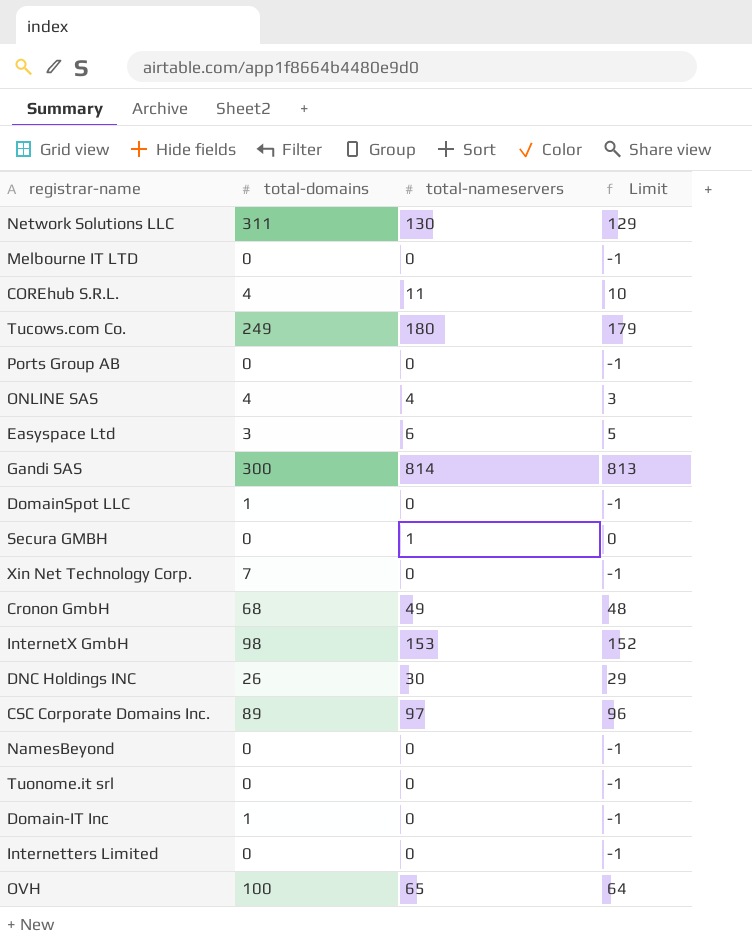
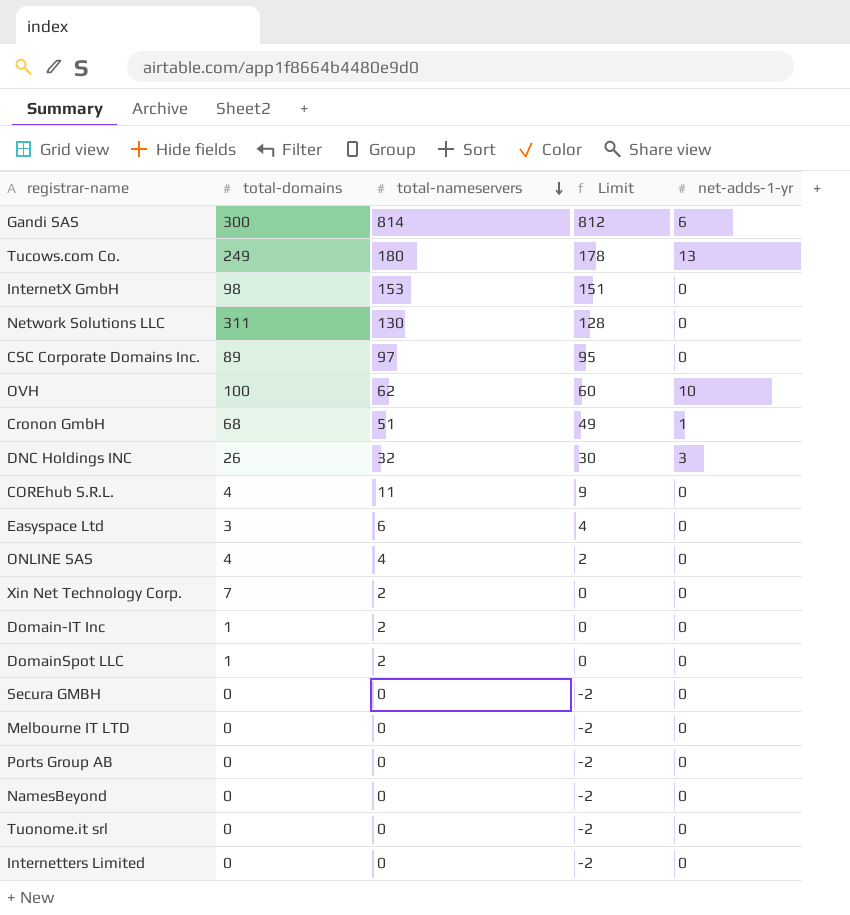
row order: none -> total-nameservers descending
column Limit | formula: [total-nameservers] - 1 -> [total-nameservers] - 2
column net-adds-1-yr | position: none -> 5
OVH | total-nameservers: 65 -> 62
Cronon GmbH | total-nameservers: 49 -> 51
DNC Holdings INC | total-nameservers: 30 -> 32
Xin Net Technology Corp. | total-nameservers: 0 -> 2
Domain-IT Inc | total-nameservers: 0 -> 2
DomainSpot LLC | total-nameservers: 0 -> 2
Secura GMBH | total-nameservers: 1 -> 0

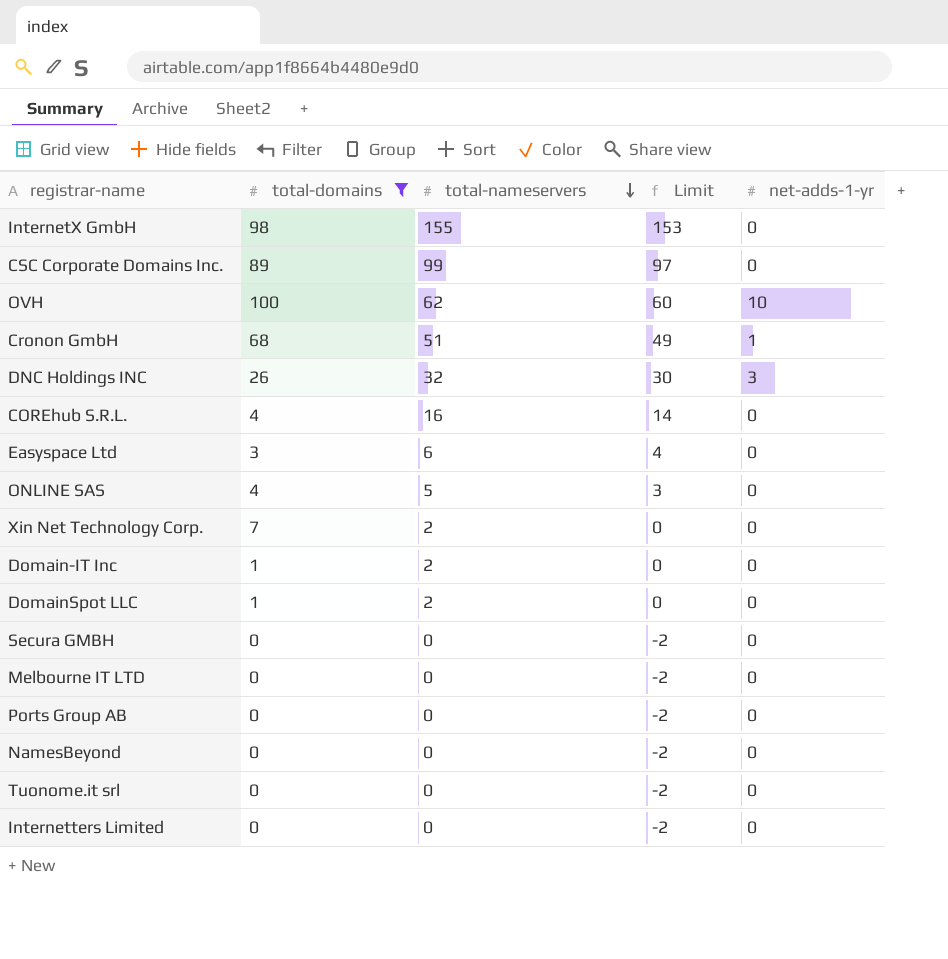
filter: none -> total-domains <= 100
InternetX GmbH | total-nameservers: 153 -> 155
InternetX GmbH | Limit: 151 -> 153
CSC Corporate Domains Inc. | total-nameservers: 97 -> 99
CSC Corporate Domains Inc. | Limit: 95 -> 97
COREhub S.R.L. | total-nameservers: 11 -> 16
COREhub S.R.L. | Limit: 9 -> 14
ONLINE SAS | total-nameservers: 4 -> 5
ONLINE SAS | Limit: 2 -> 3

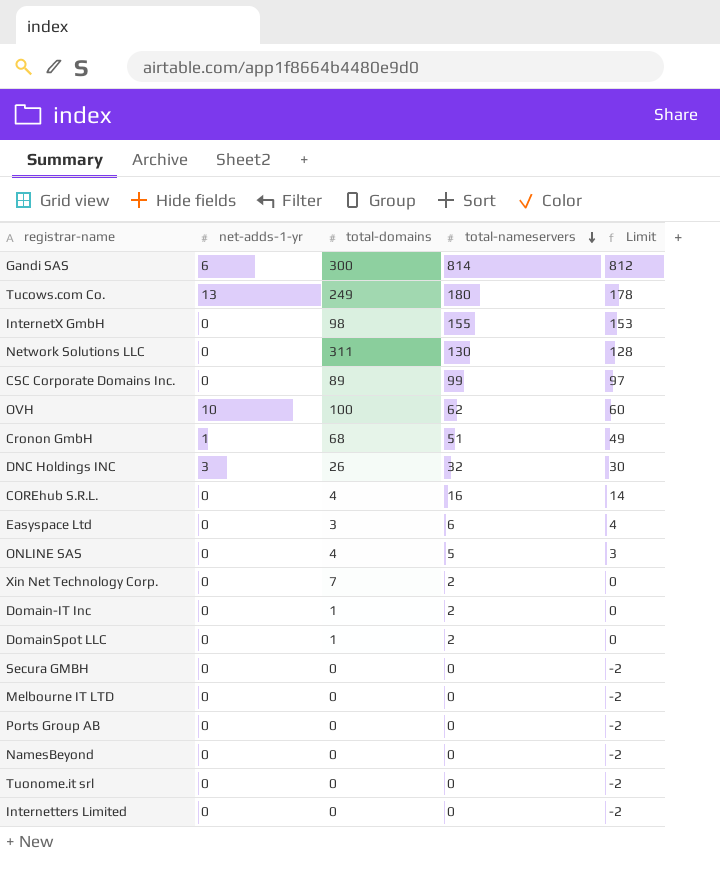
filter: total-domains <= 100 -> none
column net-adds-1-yr | position: 5 -> 2

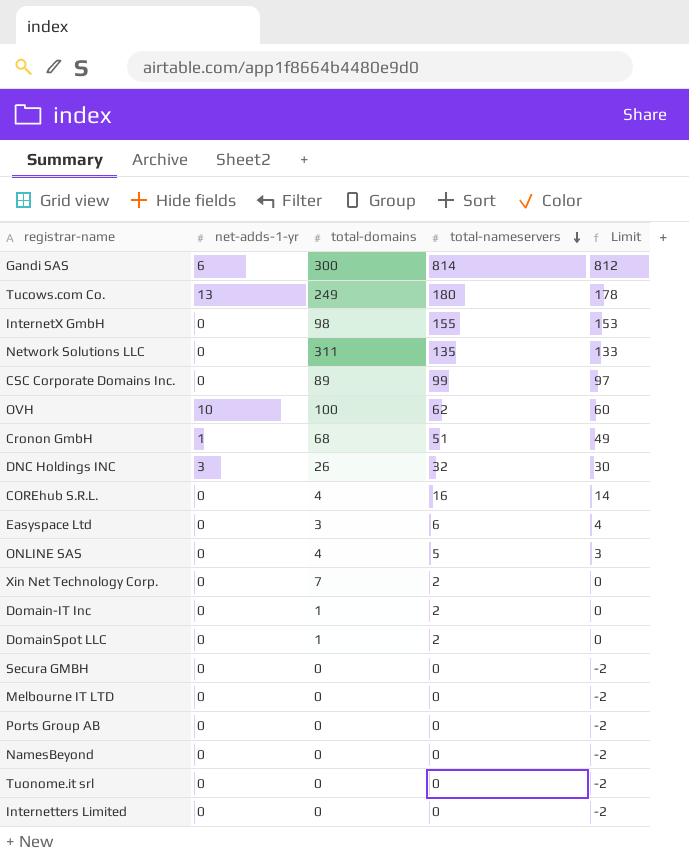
Network Solutions LLC | total-nameservers: 130 -> 135
Network Solutions LLC | Limit: 128 -> 133

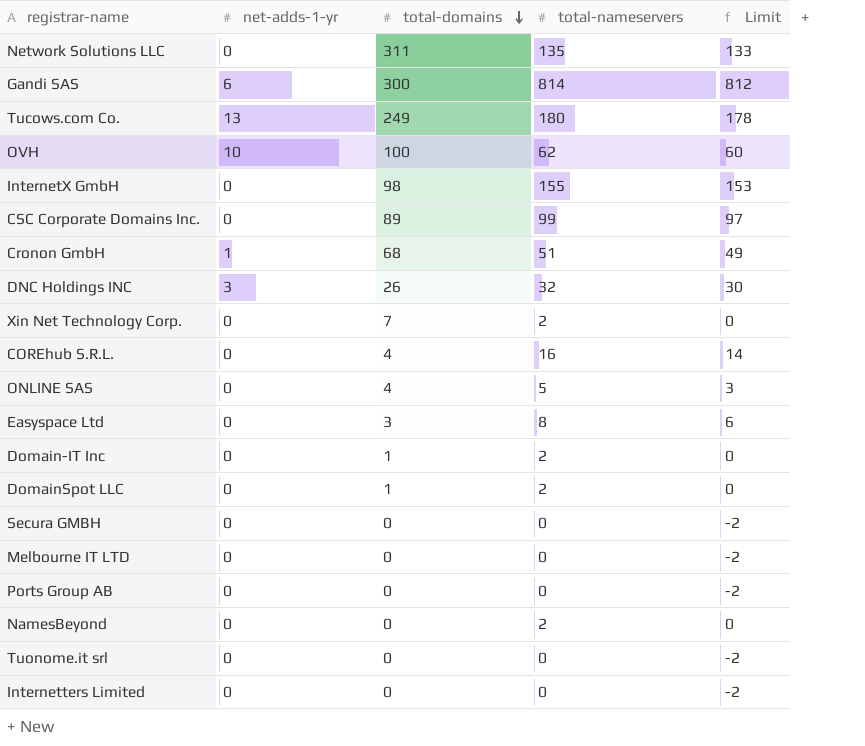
row order: total-nameservers descending -> total-domains descending
Easyspace Ltd | total-nameservers: 6 -> 8
Easyspace Ltd | Limit: 4 -> 6
NamesBeyond | total-nameservers: 0 -> 2
NamesBeyond | Limit: -2 -> 0

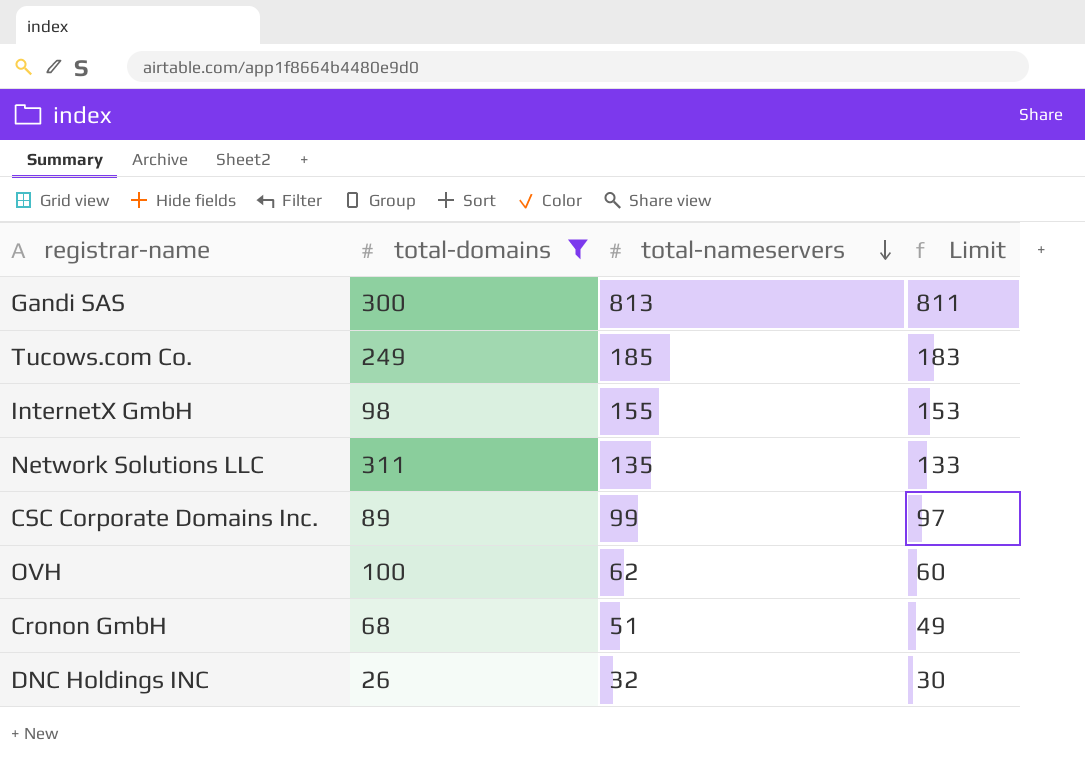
filter: none -> total-domains >= 26
row order: total-domains descending -> total-nameservers descending
column net-adds-1-yr | position: 2 -> none
Gandi SAS | total-nameservers: 814 -> 813
Gandi SAS | Limit: 812 -> 811
Tucows.com Co. | total-nameservers: 180 -> 185
Tucows.com Co. | Limit: 178 -> 183

